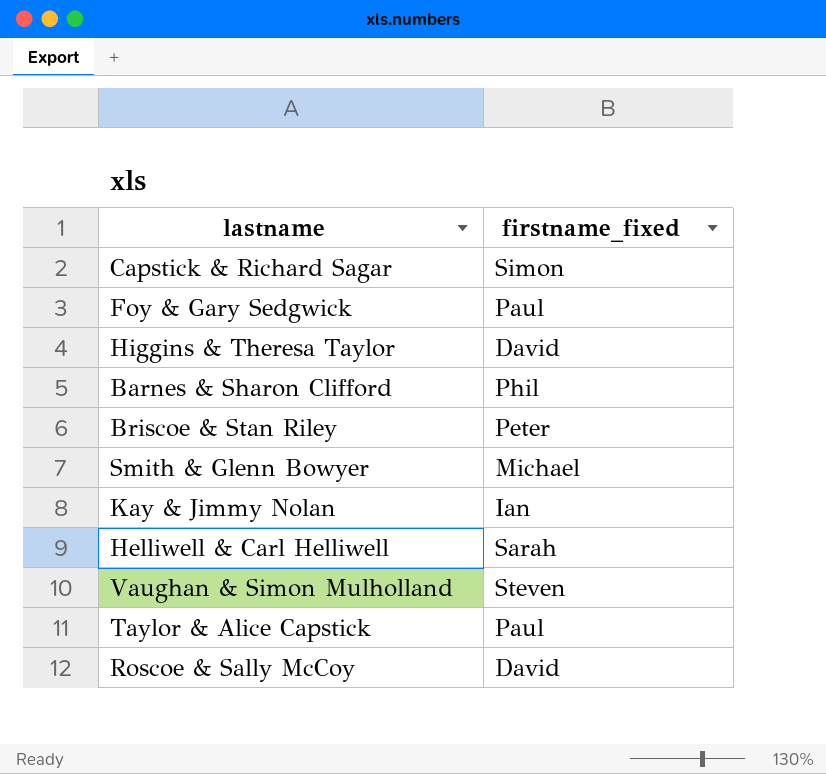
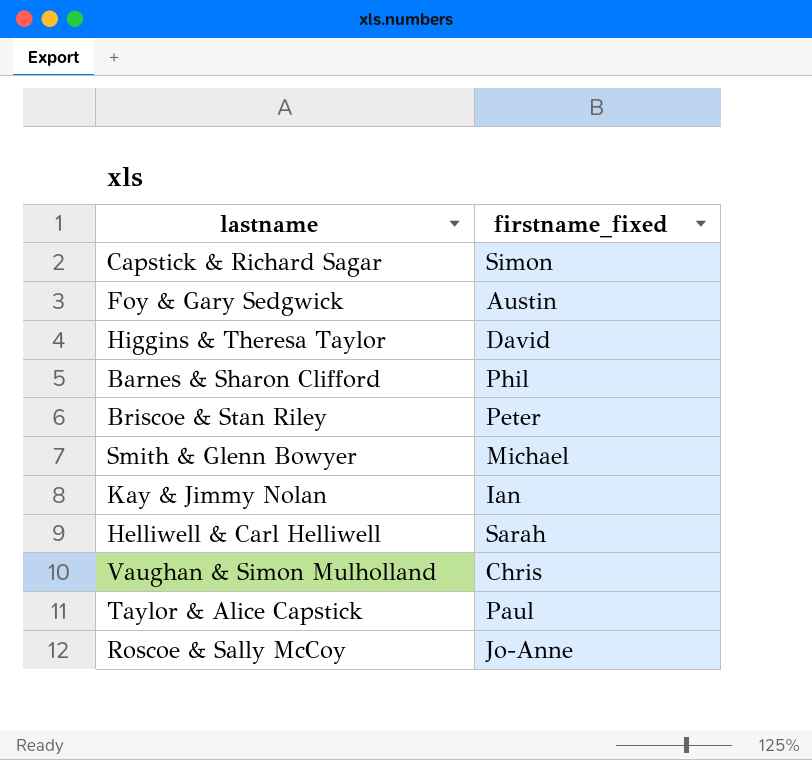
Foy & Gary Sedgwick | firstname_fixed: Paul -> Austin
Vaughan & Simon Mulholland | firstname_fixed: Steven -> Chris
Roscoe & Sally McCoy | firstname_fixed: David -> Jo-Anne

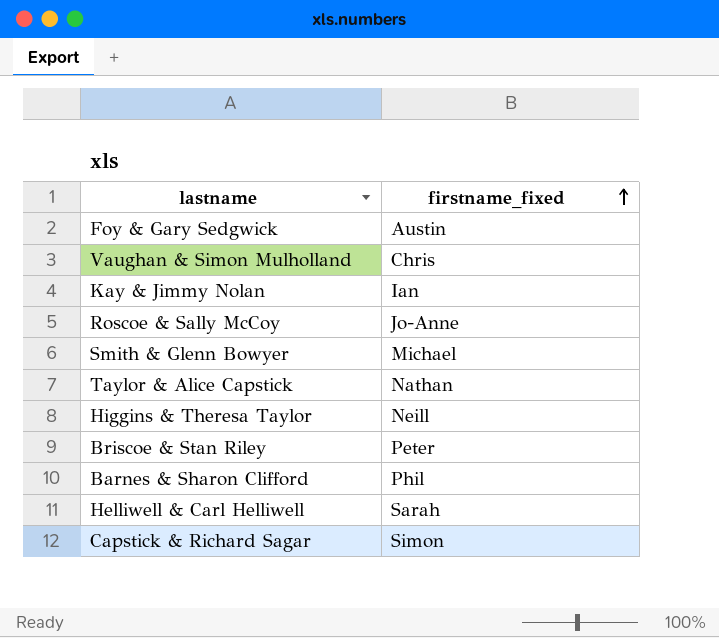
row order: none -> firstname_fixed ascending
Taylor & Alice Capstick | firstname_fixed: Paul -> Nathan
Higgins & Theresa Taylor | firstname_fixed: David -> Neill

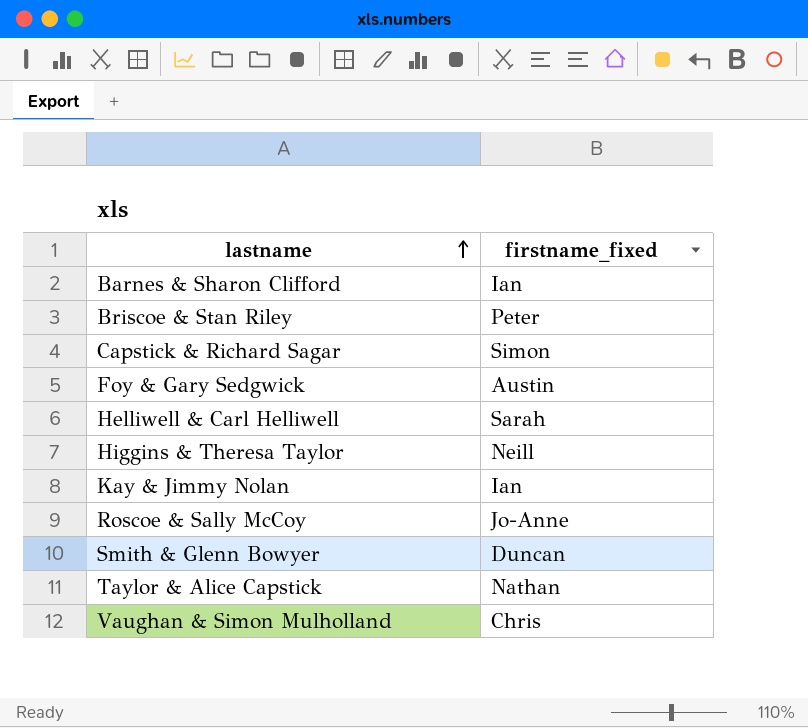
row order: firstname_fixed ascending -> lastname ascending
Barnes & Sharon Clifford | firstname_fixed: Phil -> Ian
Smith & Glenn Bowyer | firstname_fixed: Michael -> Duncan

